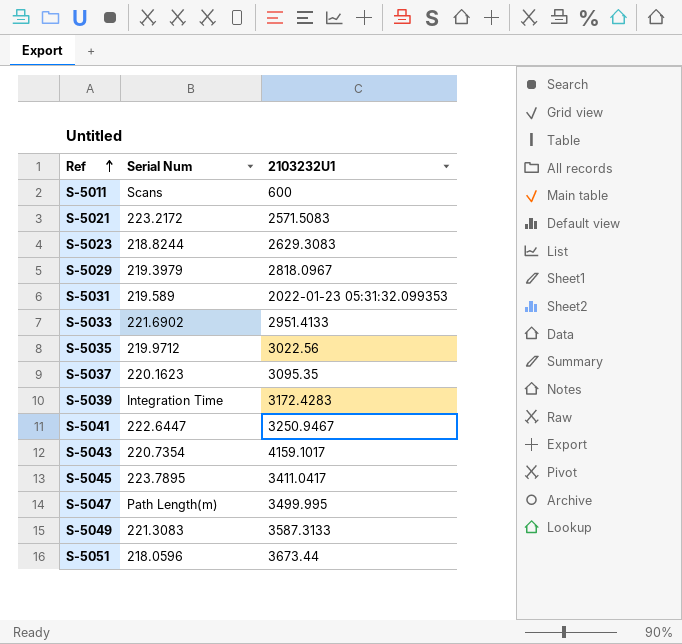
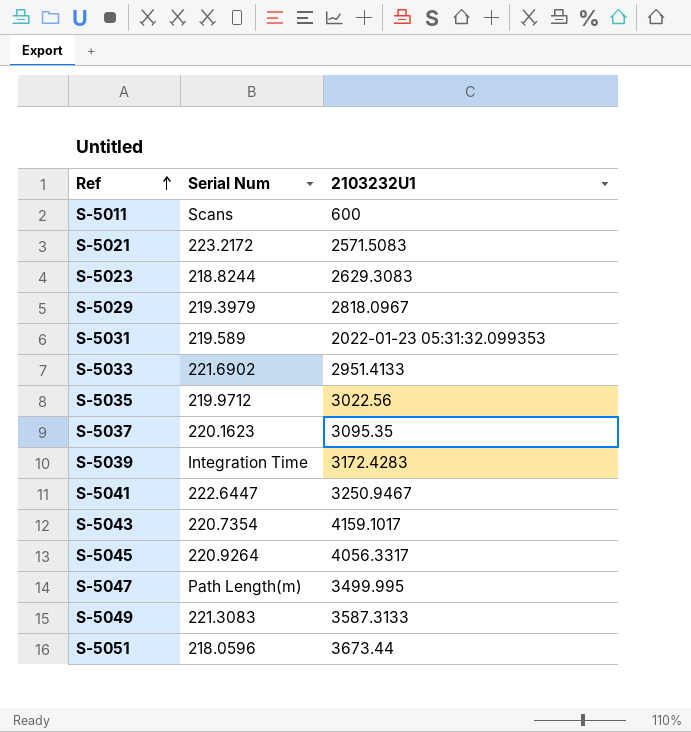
S-5045 | Serial Num: 223.7895 -> 220.9264
S-5045 | 2103232U1: 3411.0417 -> 4056.3317

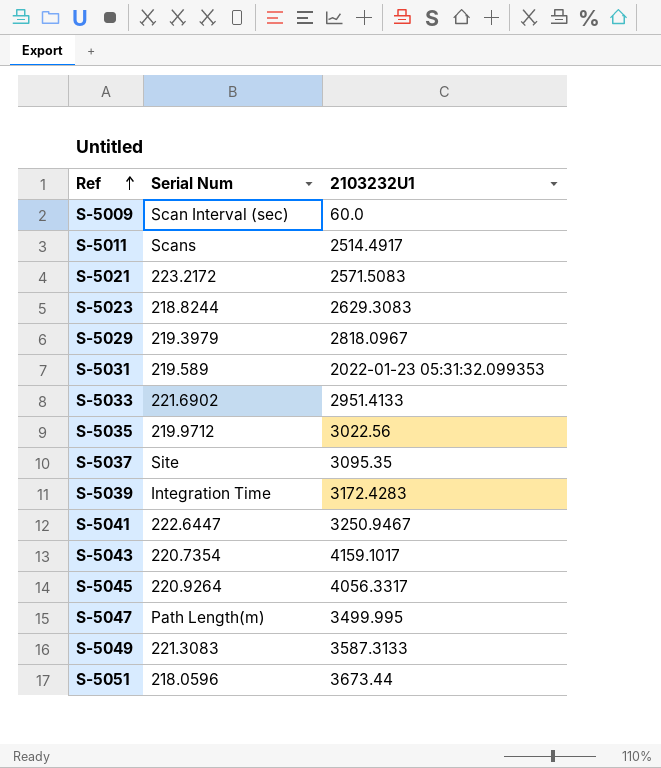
row S-5009: none -> Scan Interval (sec) | 60.0
S-5011 | 2103232U1: 600 -> 2514.4917
S-5037 | Serial Num: 220.1623 -> Site

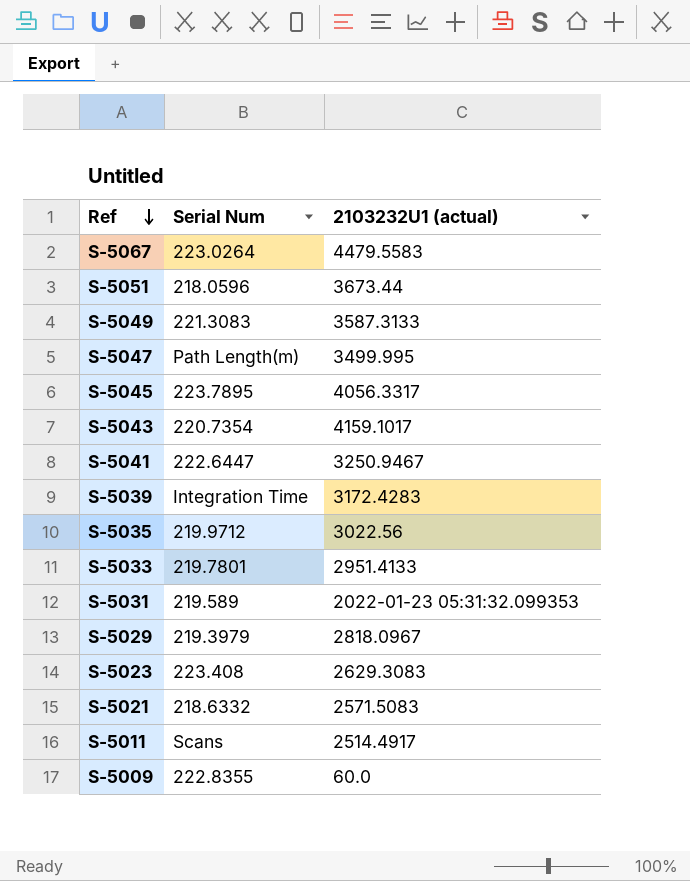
row order: Ref ascending -> Ref descending
column name: 2103232U1 -> 2103232U1 (actual)
row S-5037: Site | 3095.35 -> none
row S-5067: none -> 223.0264 | 4479.5583
S-5045 | Serial Num: 220.9264 -> 223.7895
S-5033 | Serial Num: 221.6902 -> 219.7801
S-5023 | Serial Num: 218.8244 -> 223.408
S-5021 | Serial Num: 223.2172 -> 218.6332
S-5009 | Serial Num: Scan Interval (sec) -> 222.8355

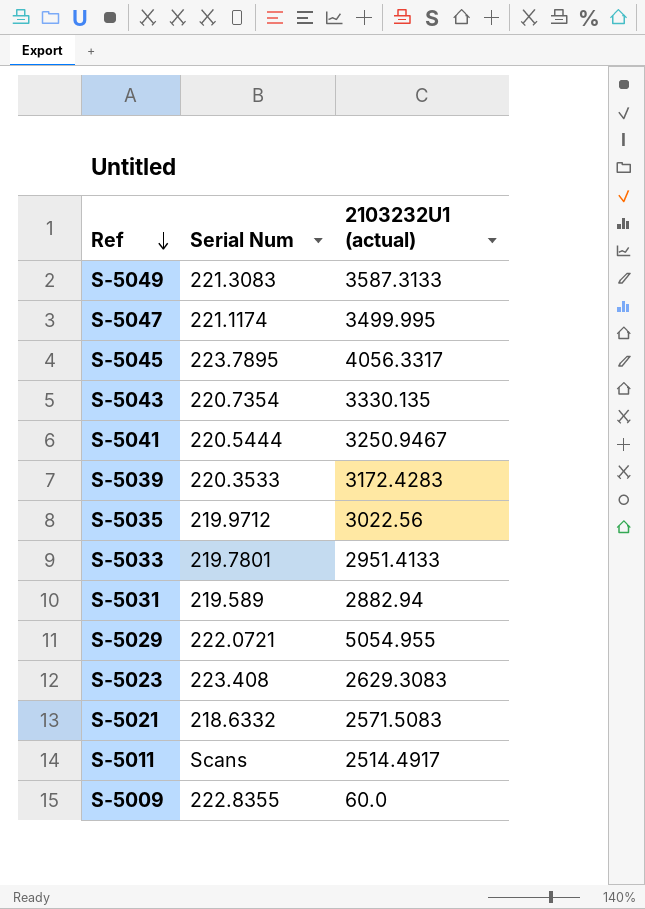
row S-5067: 223.0264 | 4479.5583 -> none
row S-5051: 218.0596 | 3673.44 -> none
S-5047 | Serial Num: Path Length(m) -> 221.1174
S-5043 | 2103232U1 (actual): 4159.1017 -> 3330.135
S-5041 | Serial Num: 222.6447 -> 220.5444
S-5039 | Serial Num: Integration Time -> 220.3533
S-5031 | 2103232U1 (actual): 2022-01-23 05:31:32.099353 -> 2882.94
S-5029 | Serial Num: 219.3979 -> 222.0721
S-5029 | 2103232U1 (actual): 2818.0967 -> 5054.955

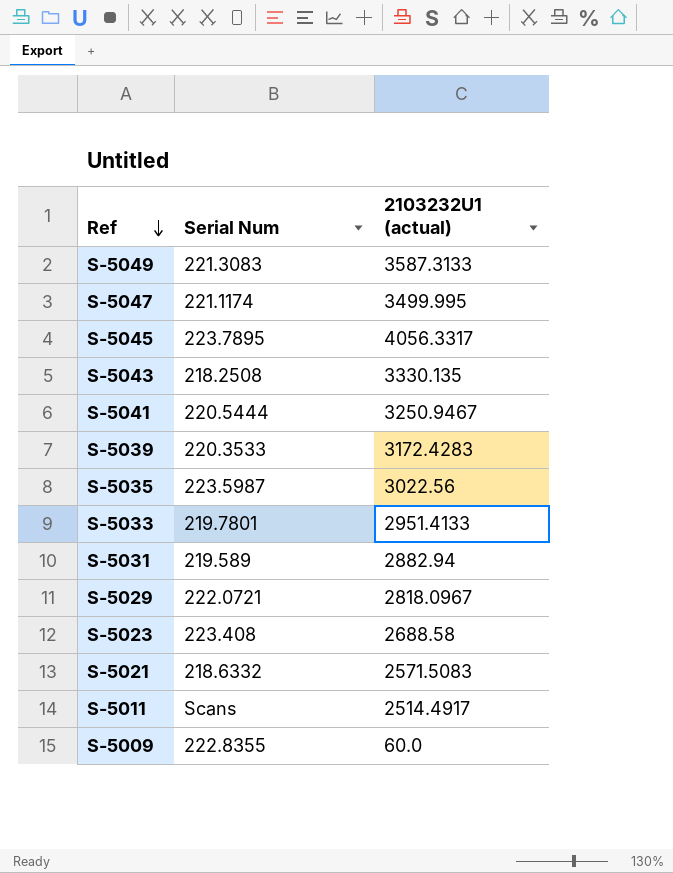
S-5043 | Serial Num: 220.7354 -> 218.2508
S-5035 | Serial Num: 219.9712 -> 223.5987
S-5029 | 2103232U1 (actual): 5054.955 -> 2818.0967
S-5023 | 2103232U1 (actual): 2629.3083 -> 2688.58

